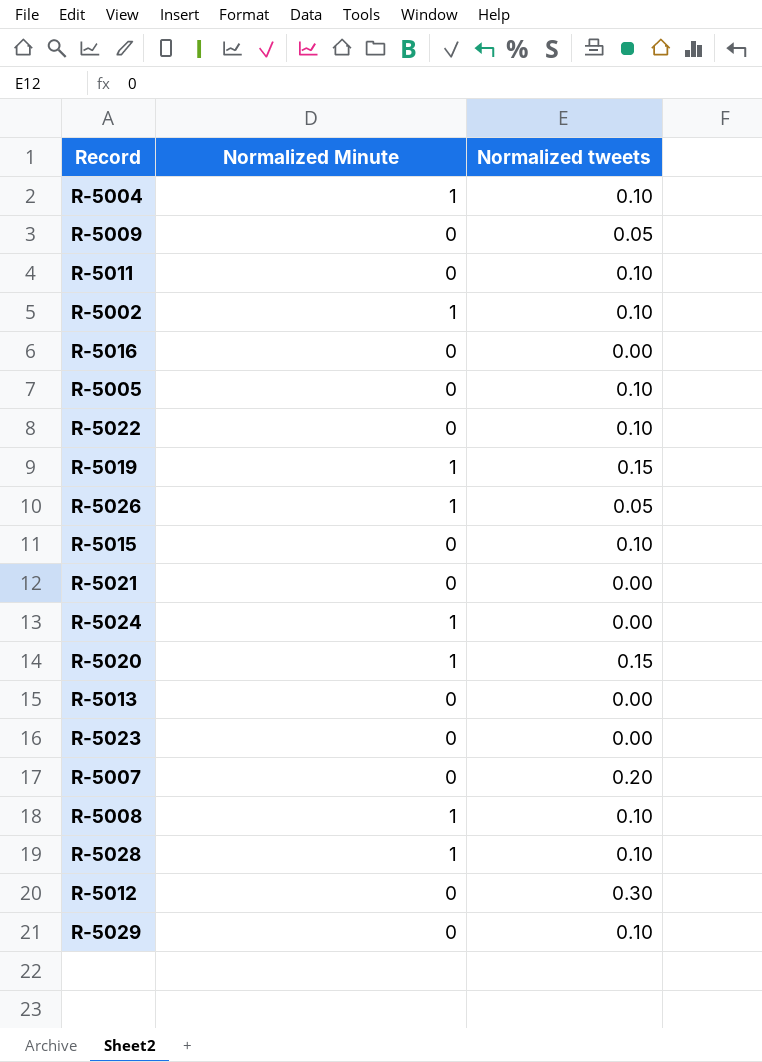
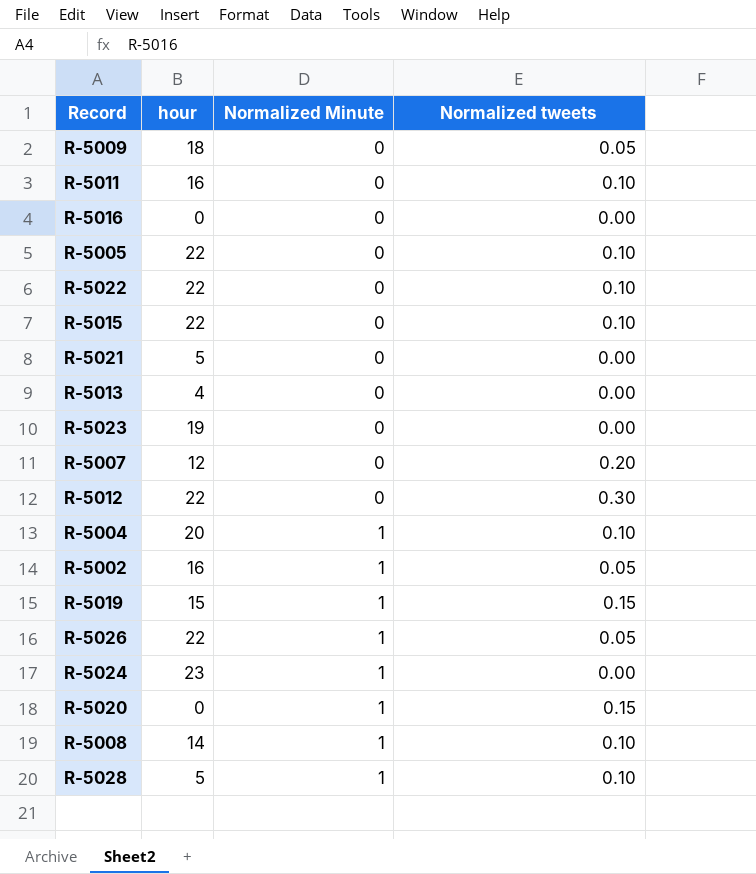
row order: none -> Normalized Minute ascending
column hour | position: none -> 2
row R-5029: 0 | 0.10 -> none
R-5002 | Normalized tweets: 0.10 -> 0.05

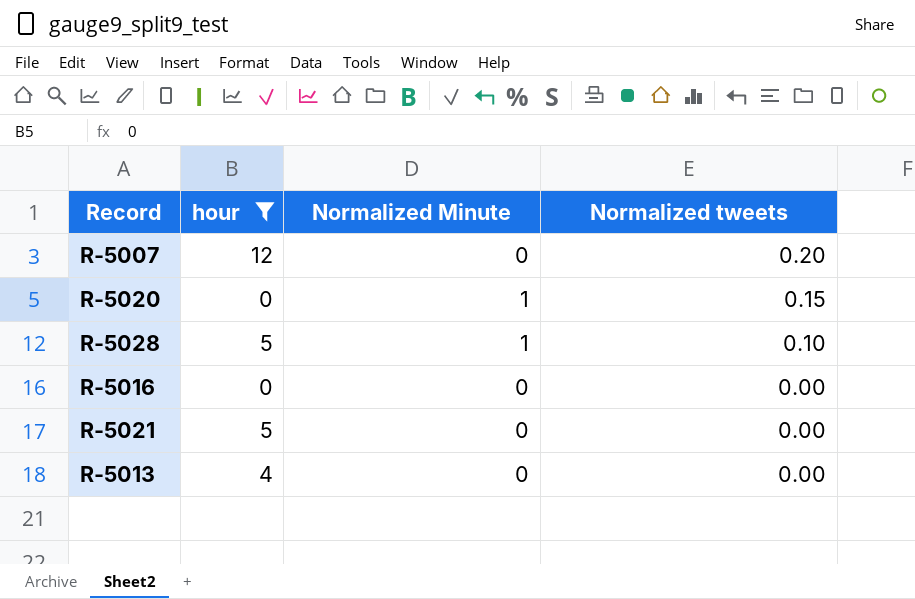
filter: none -> hour <= 12
row order: Normalized Minute ascending -> Normalized tweets descending

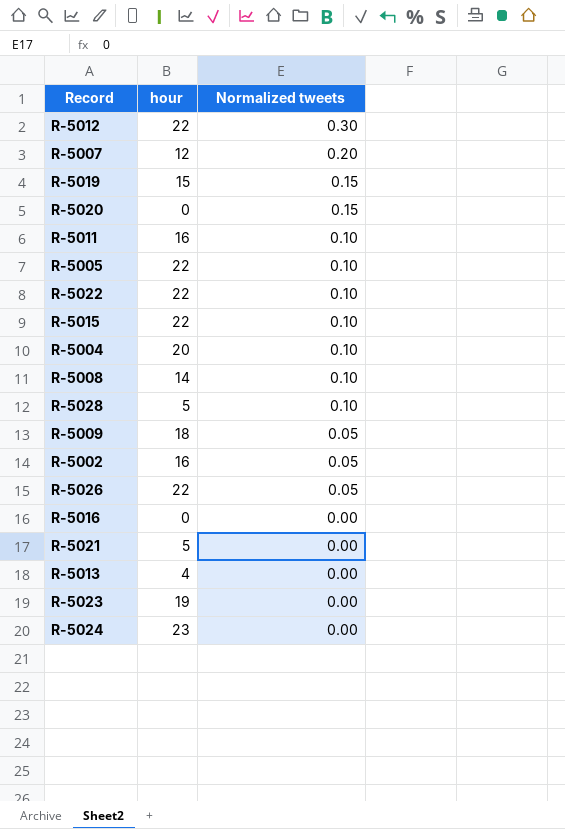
filter: hour <= 12 -> none
column Normalized Minute | position: 3 -> none

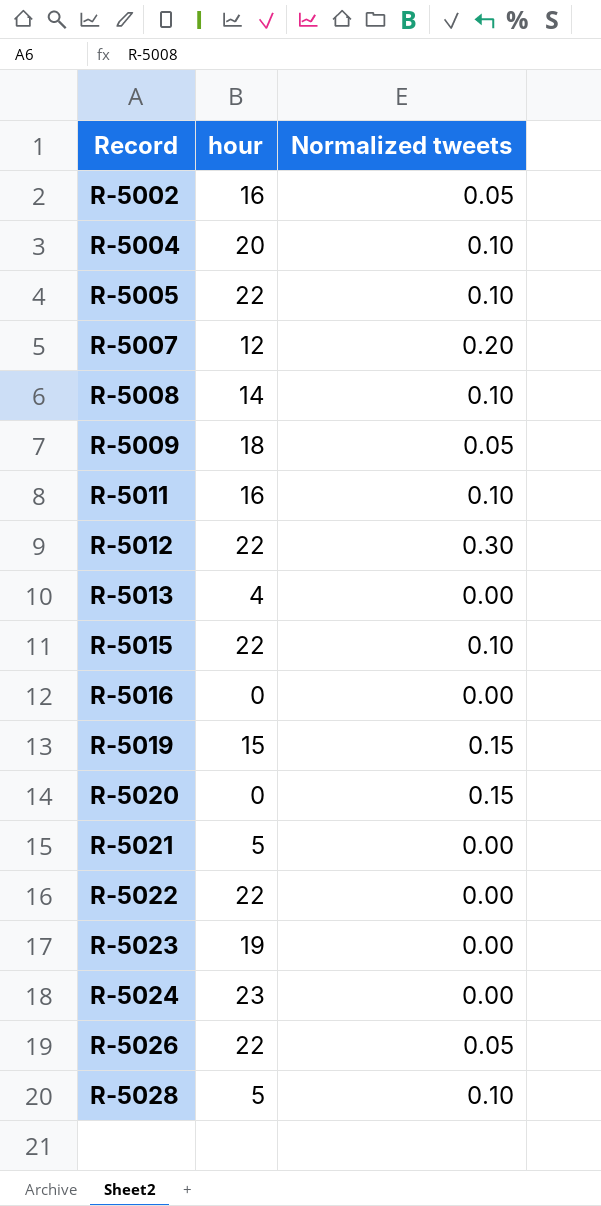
row order: Normalized tweets descending -> Record ascending
R-5022 | Normalized tweets: 0.10 -> 0.00

